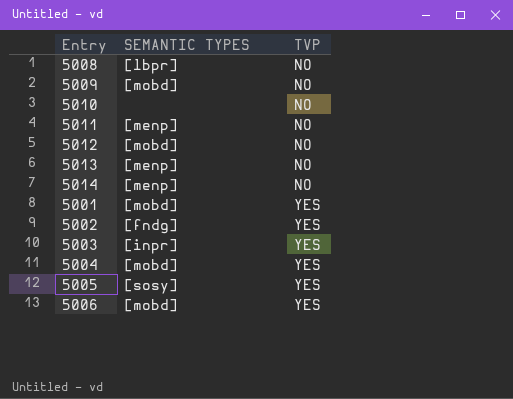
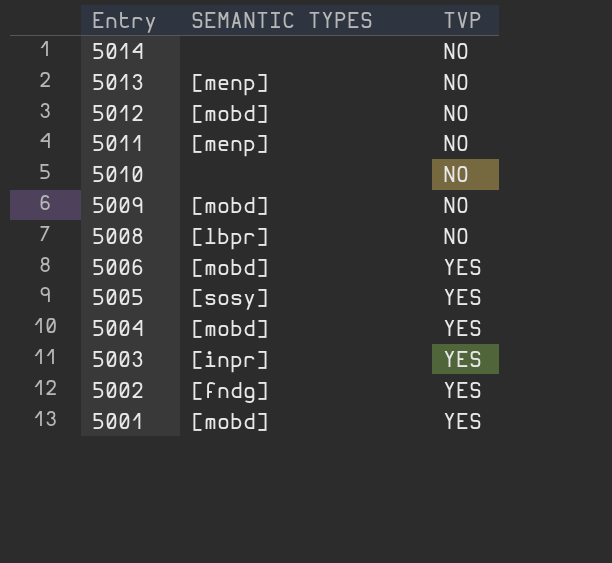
row order: TVP ascending -> Entry descending
5014 | SEMANTIC TYPES: [menp] -> none

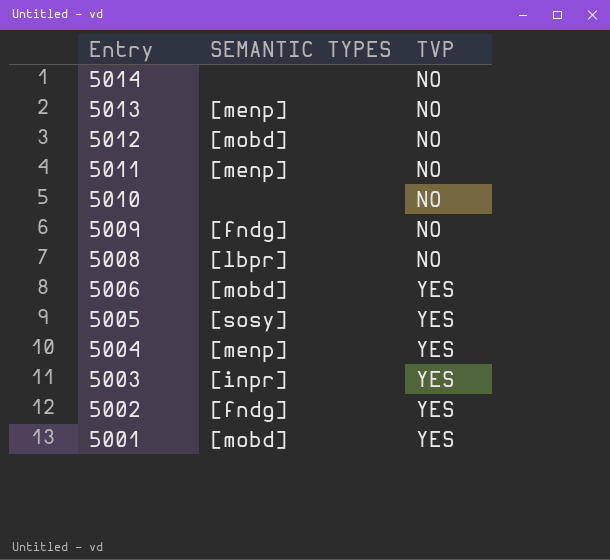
5009 | SEMANTIC TYPES: [mobd] -> [fndg]
5004 | SEMANTIC TYPES: [mobd] -> [menp]

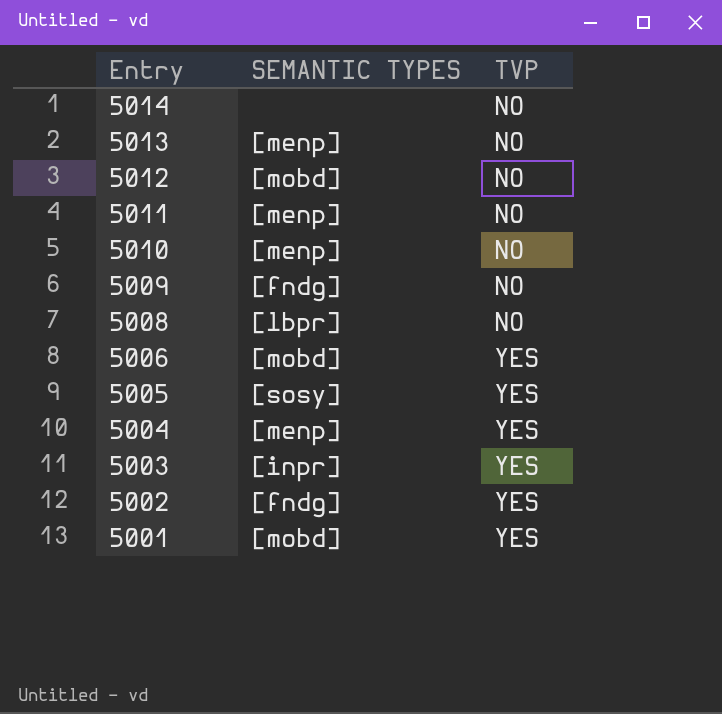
5010 | SEMANTIC TYPES: none -> [menp]

